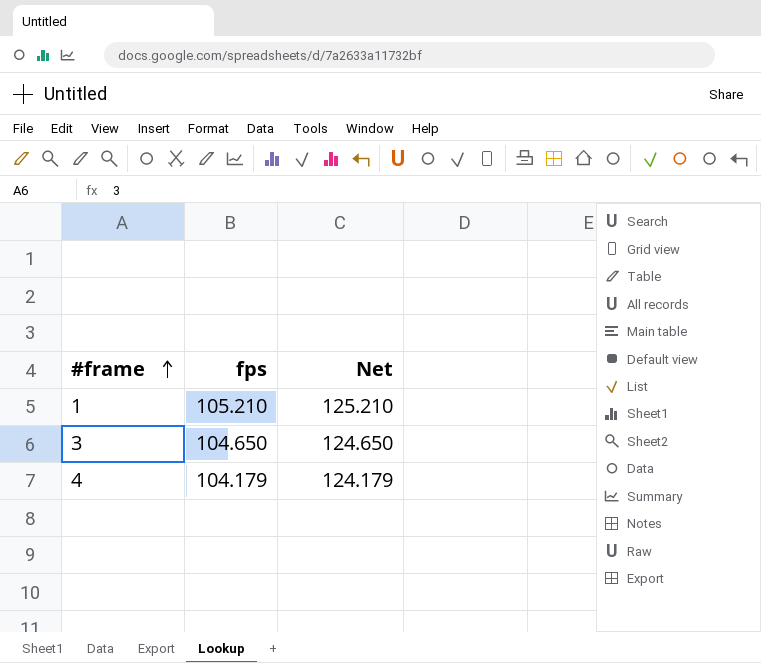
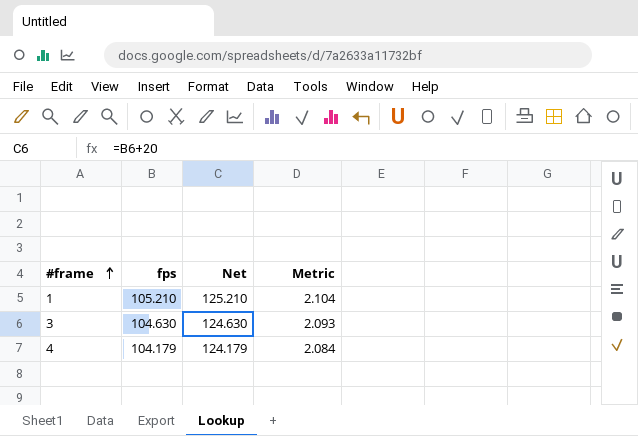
column Metric | formula: none -> [fps] * 0.02
3 | fps: 104.650 -> 104.630
3 | Net: 124.650 -> 124.630

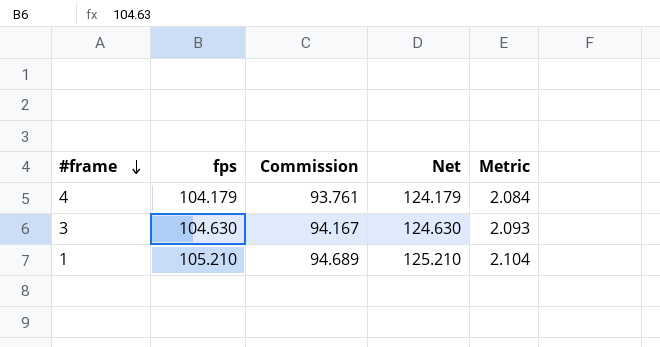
row order: #frame ascending -> #frame descending
column Commission | formula: none -> [fps] * 0.9

